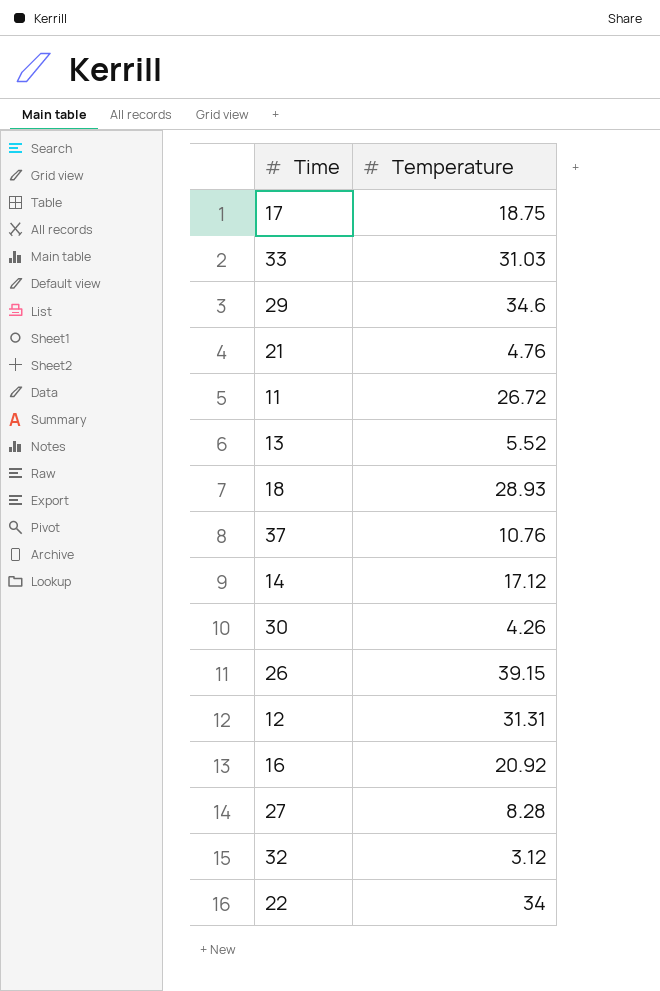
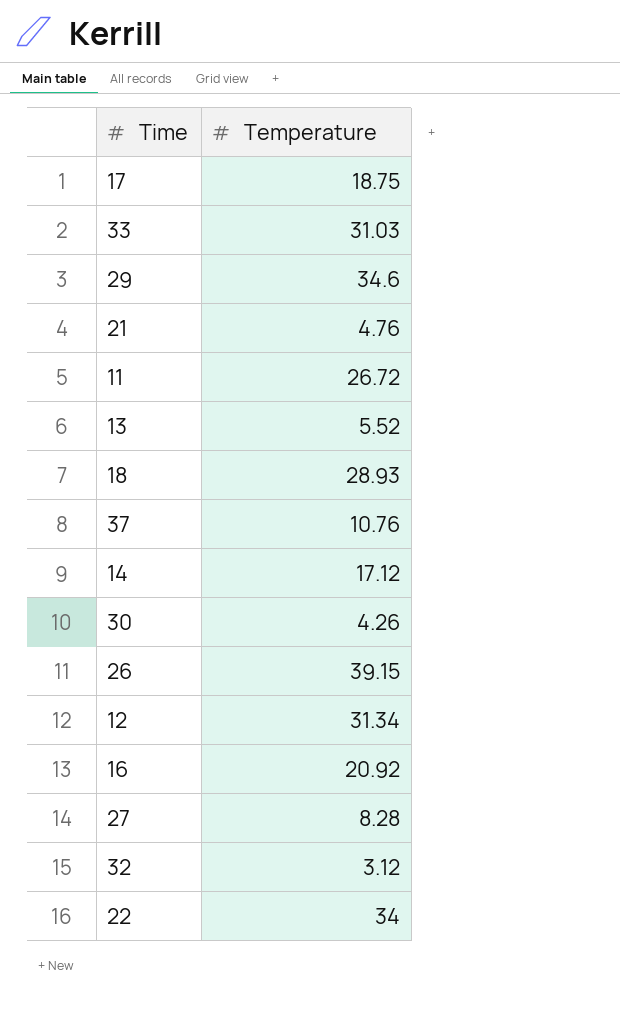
12 | Temperature: 31.31 -> 31.34

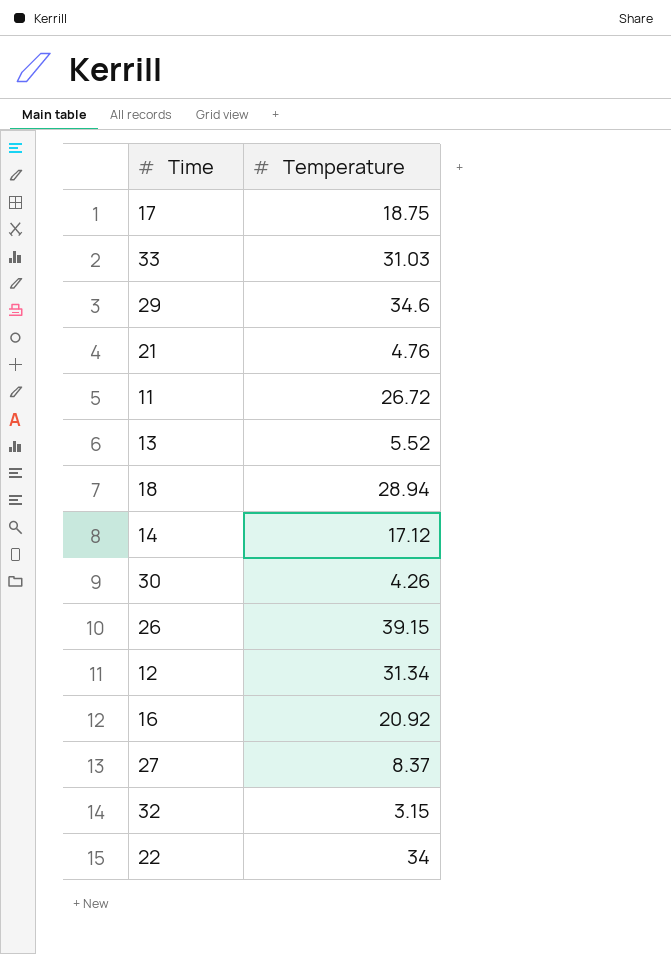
row 37: 10.76 -> none
18 | Temperature: 28.93 -> 28.94
27 | Temperature: 8.28 -> 8.37
32 | Temperature: 3.12 -> 3.15

